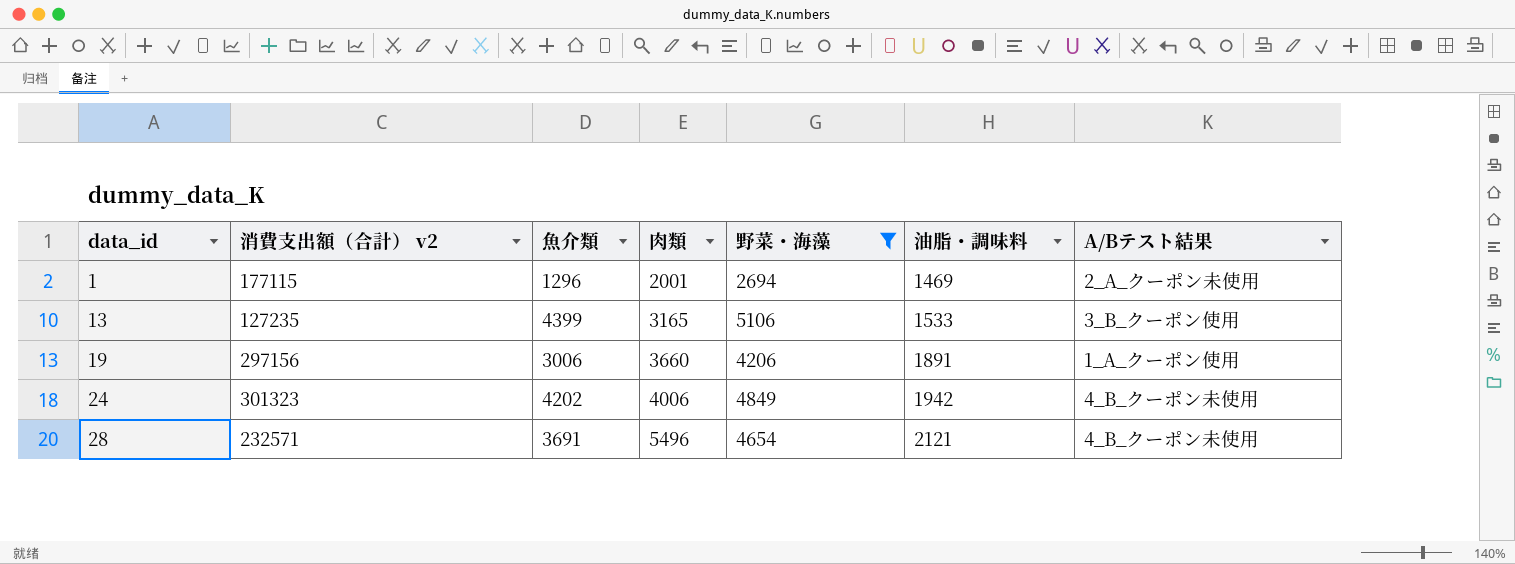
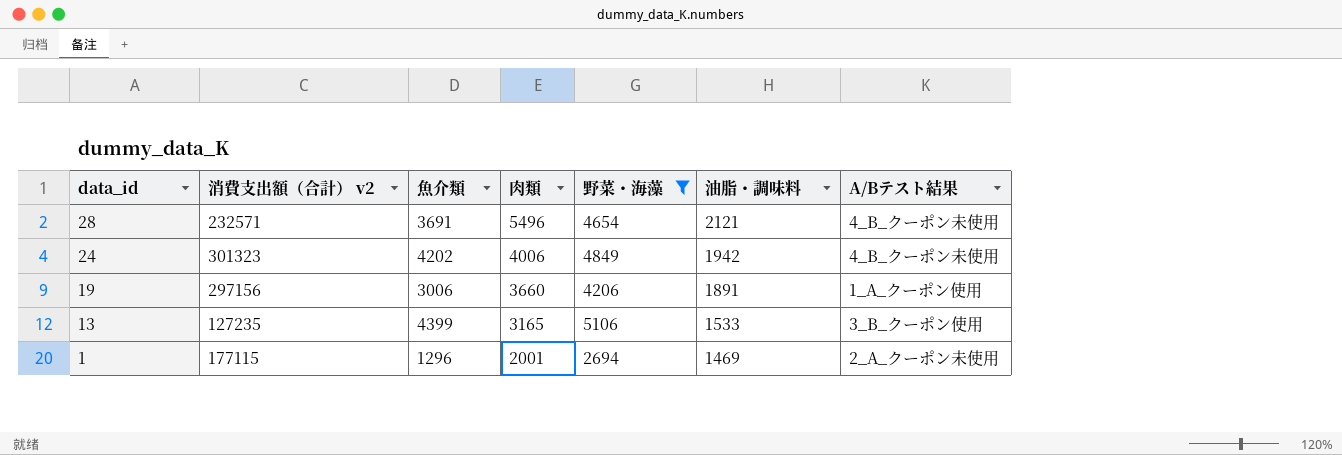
row order: data_id ascending -> data_id descending

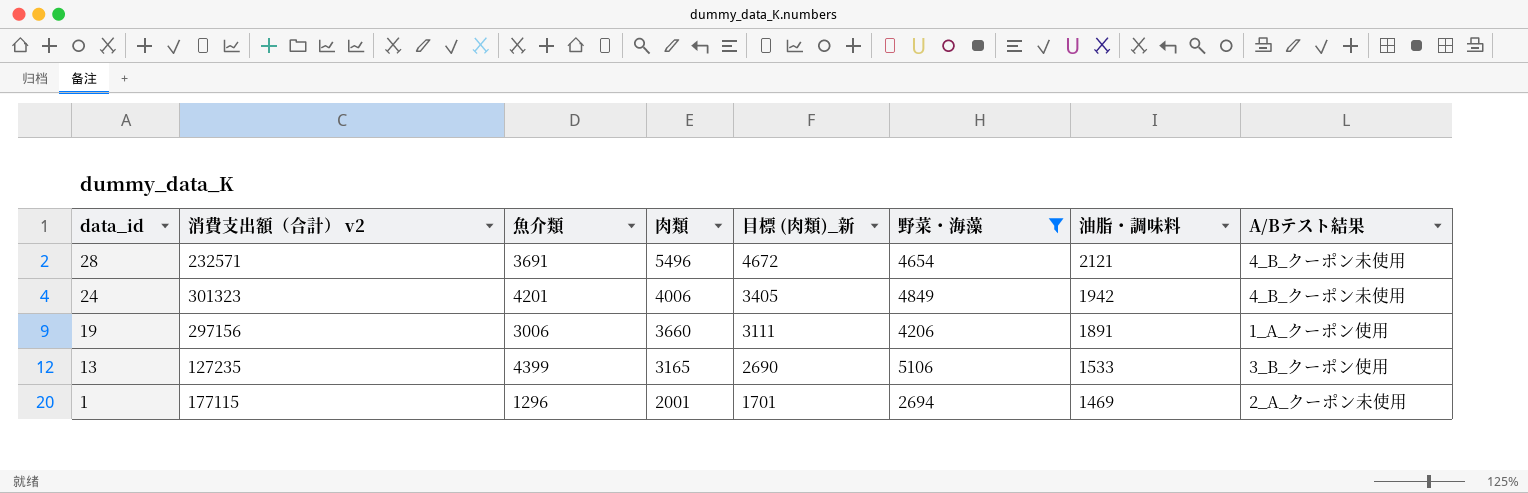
column 目標 (肉類)_新 | formula: none -> [肉類] * 0.85
24 | 魚介類: 4202 -> 4201

